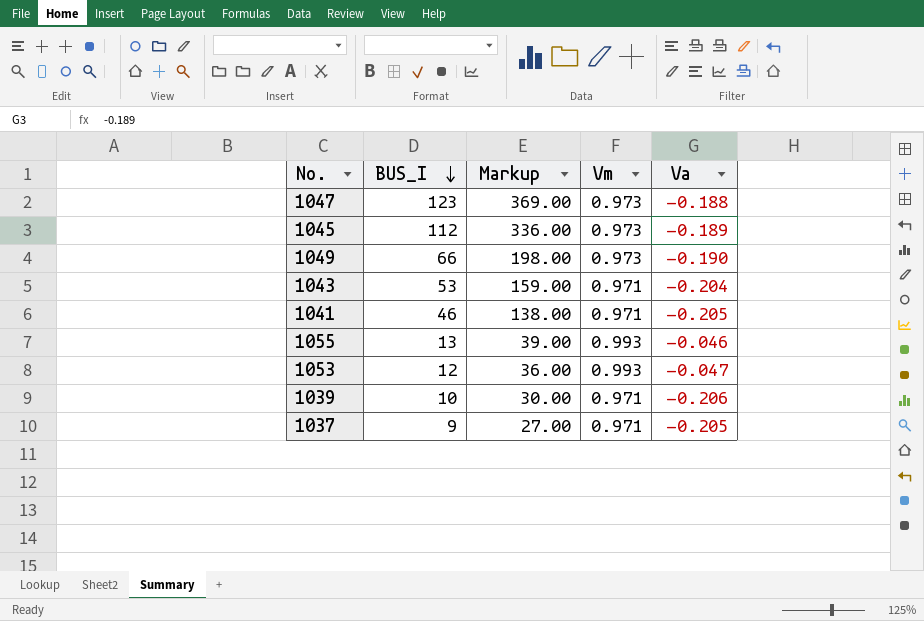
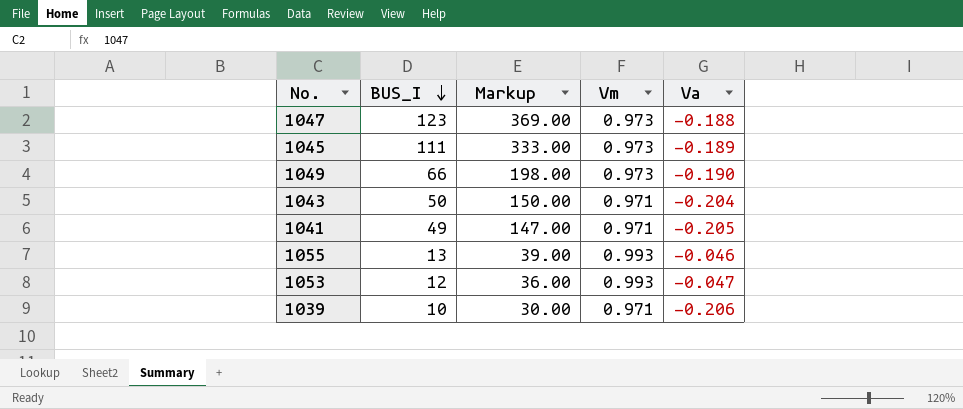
row 1037: 9 | 27.00 | 0.971 | -0.205 -> none
1045 | BUS_I: 112 -> 111
1045 | Markup: 336.00 -> 333.00
1043 | BUS_I: 53 -> 50
1043 | Markup: 159.00 -> 150.00
1041 | BUS_I: 46 -> 49
1041 | Markup: 138.00 -> 147.00

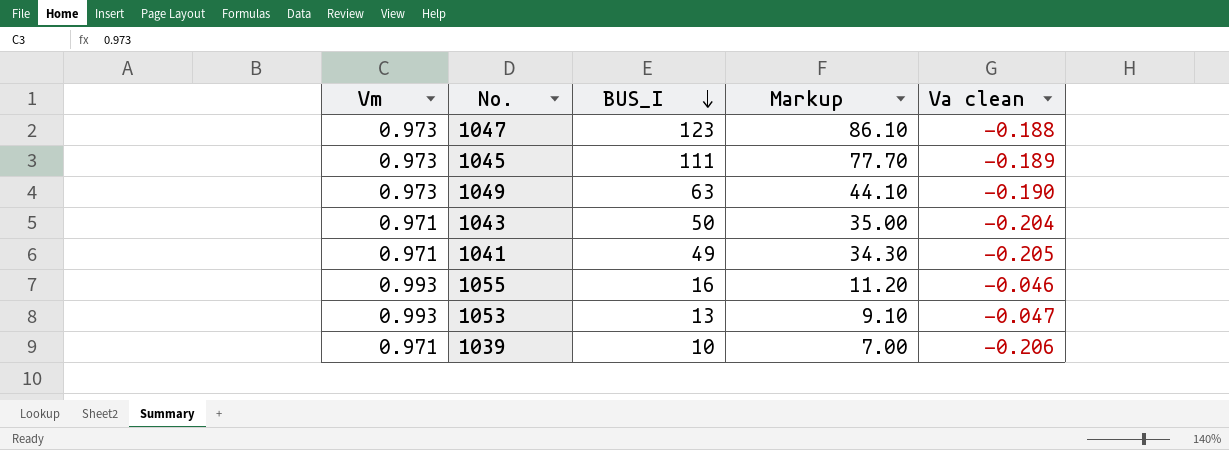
column Vm | position: 4 -> 1
column Markup | formula: [BUS_I] * 3 -> [BUS_I] * 0.7
column name: Va -> Va clean
1049 | BUS_I: 66 -> 63
1055 | BUS_I: 13 -> 16
1053 | BUS_I: 12 -> 13

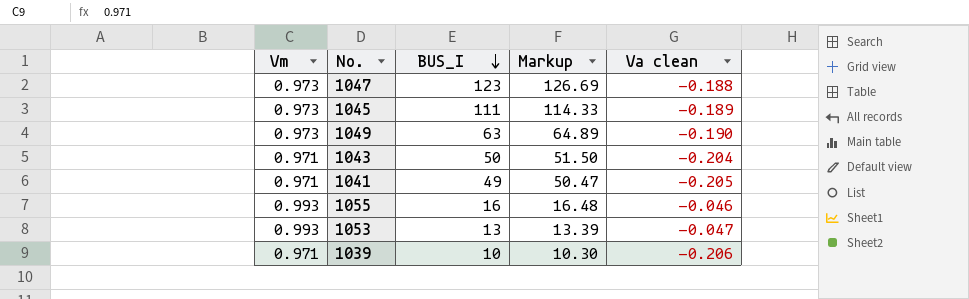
column Markup | formula: [BUS_I] * 0.7 -> [BUS_I] * 1.03

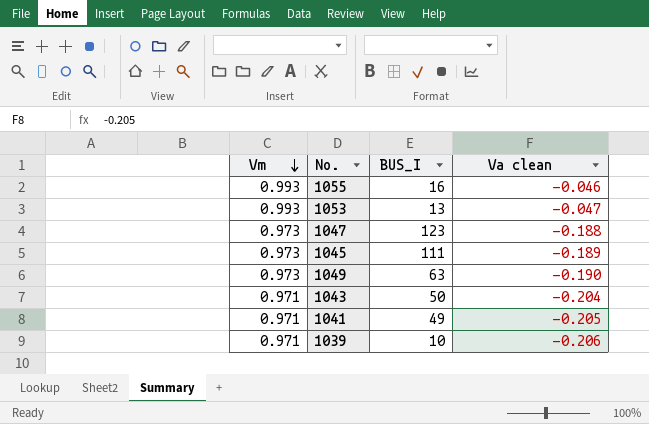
row order: BUS_I descending -> Vm descending
column Markup | formula: [BUS_I] * 1.03 -> none

